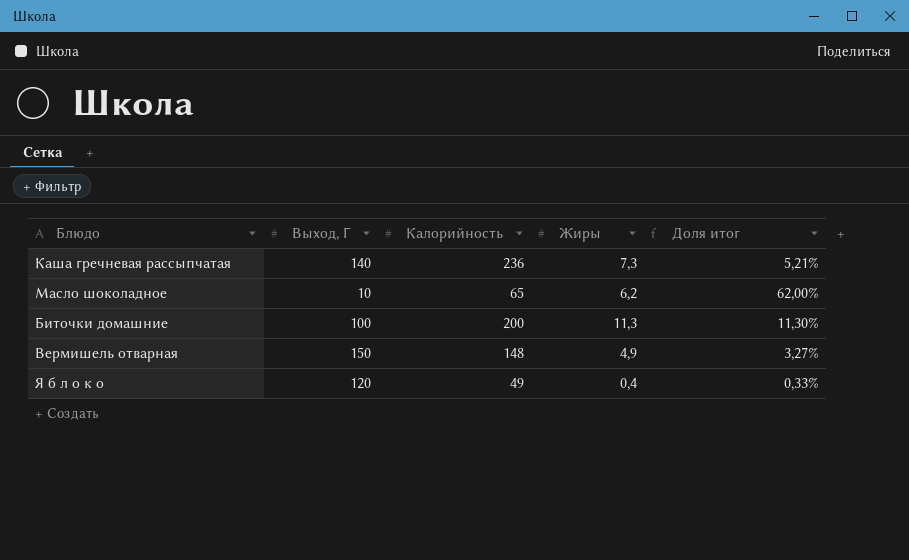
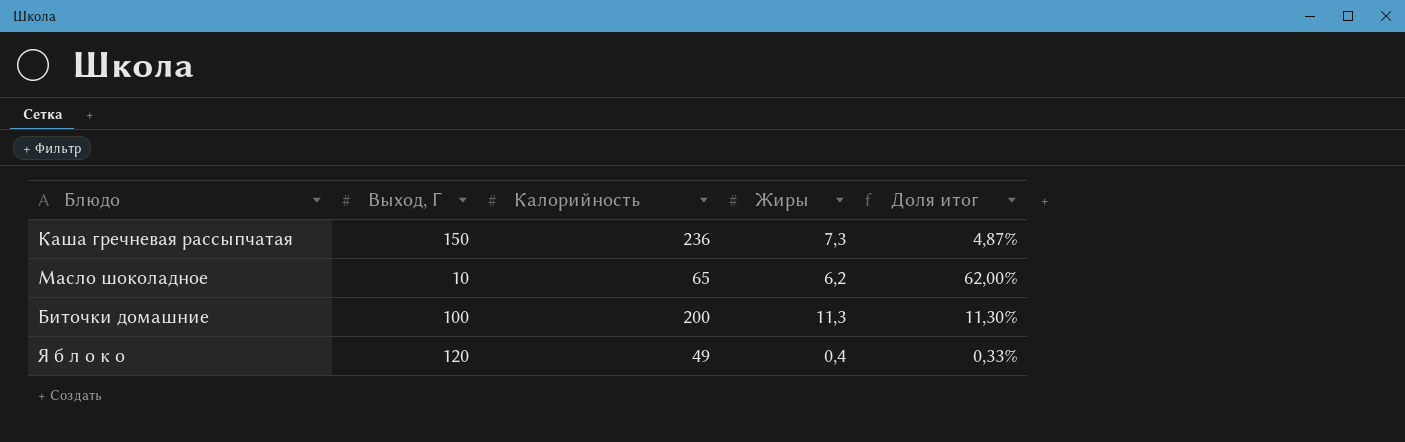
row Вермишель отварная: 150 | 148 | 4,9 | 3,27% -> none
Каша гречневая рассыпчатая | Выход, Г: 140 -> 150
Каша гречневая рассыпчатая | Доля итог: 5,21% -> 4,87%

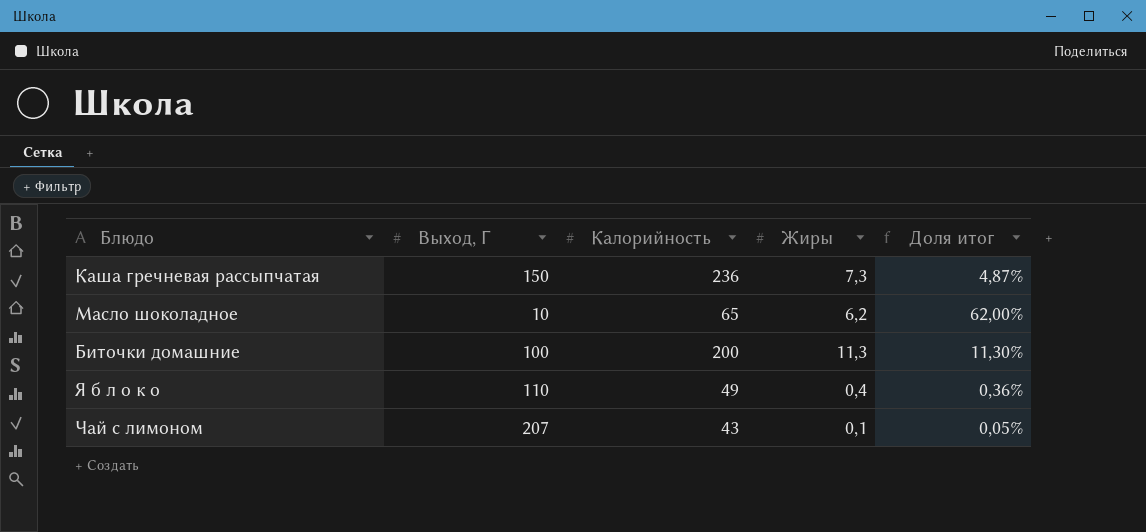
Я б л о к о | Выход, Г: 120 -> 110
Я б л о к о | Доля итог: 0,33% -> 0,36%
row Чай с лимоном: none -> 207 | 43 | 0,1 | 0,05%

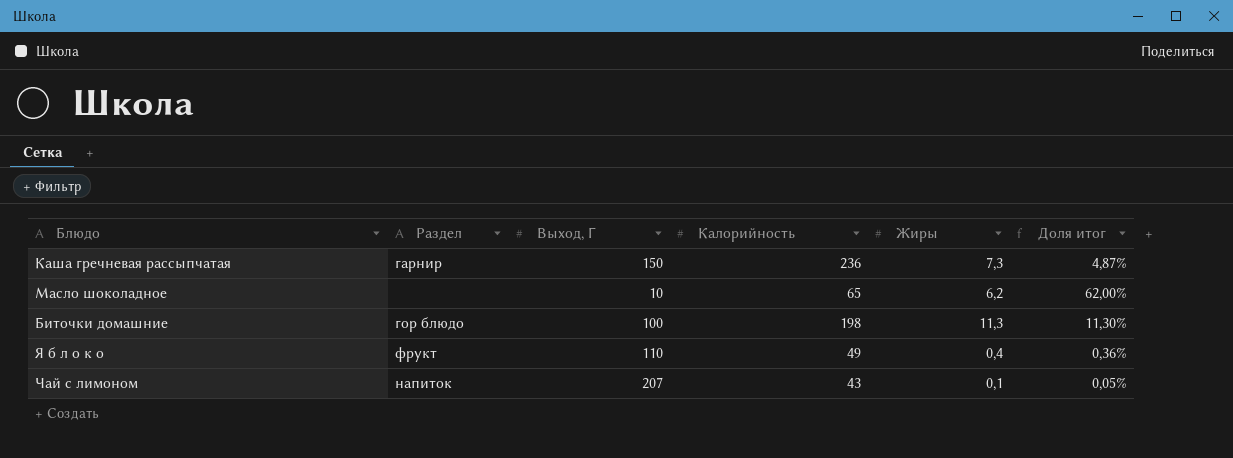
column Раздел | position: none -> 2
Биточки домашние | Калорийность: 200 -> 198

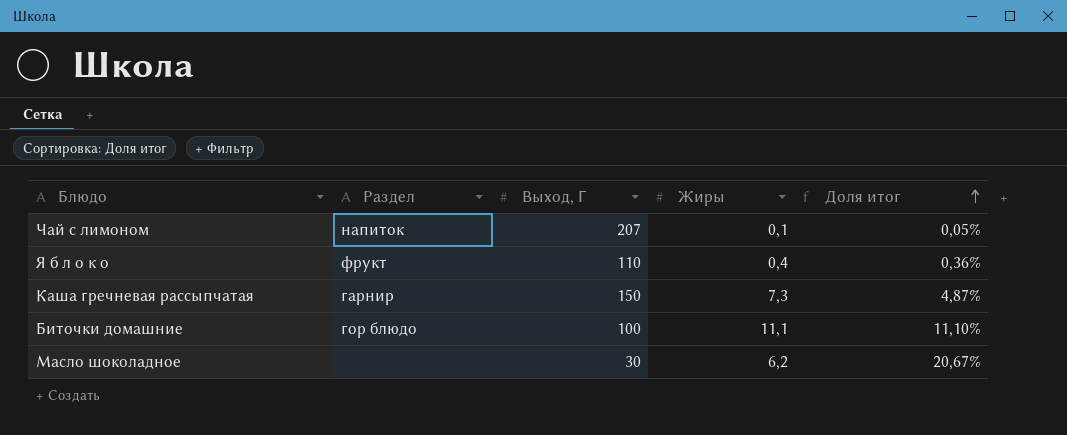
row order: none -> Доля итог ascending
column Калорийность | position: 4 -> none
Биточки домашние | Жиры: 11,3 -> 11,1
Биточки домашние | Доля итог: 11,30% -> 11,10%
Масло шоколадное | Выход, Г: 10 -> 30
Масло шоколадное | Доля итог: 62,00% -> 20,67%

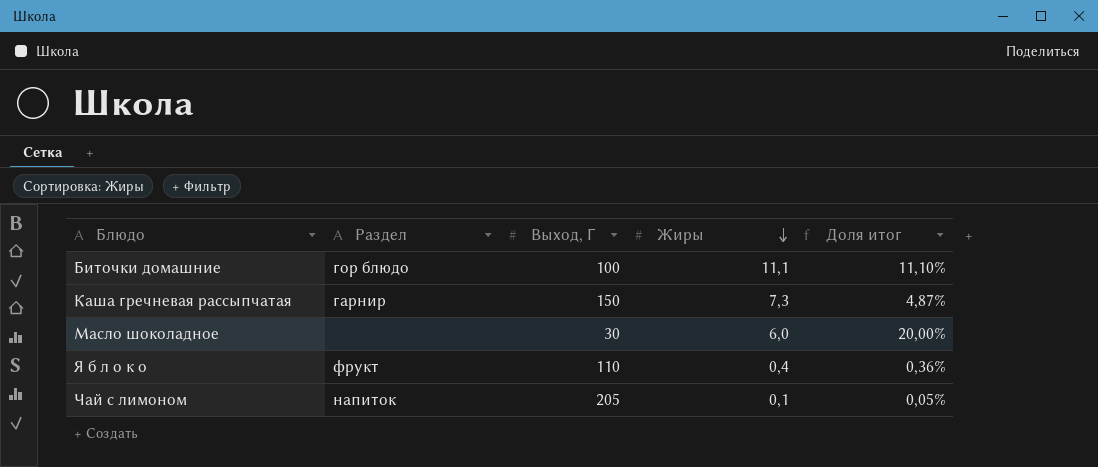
row order: Доля итог ascending -> Жиры descending
Масло шоколадное | Жиры: 6,2 -> 6,0
Масло шоколадное | Доля итог: 20,67% -> 20,00%
Чай с лимоном | Выход, Г: 207 -> 205

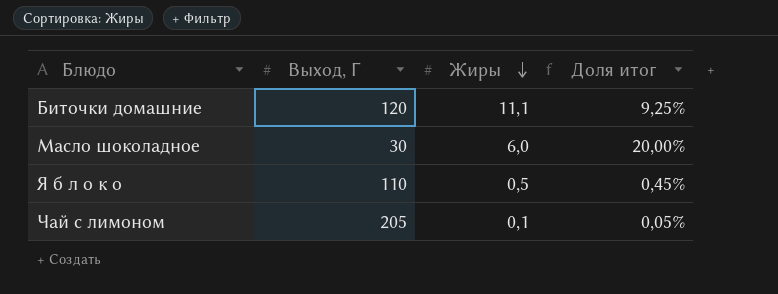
column Раздел | position: 2 -> none
row Каша гречневая рассыпчатая: гарнир | 150 | 7,3 | 4,87% -> none
Биточки домашние | Выход, Г: 100 -> 120
Биточки домашние | Доля итог: 11,10% -> 9,25%
Я б л о к о | Жиры: 0,4 -> 0,5
Я б л о к о | Доля итог: 0,36% -> 0,45%

